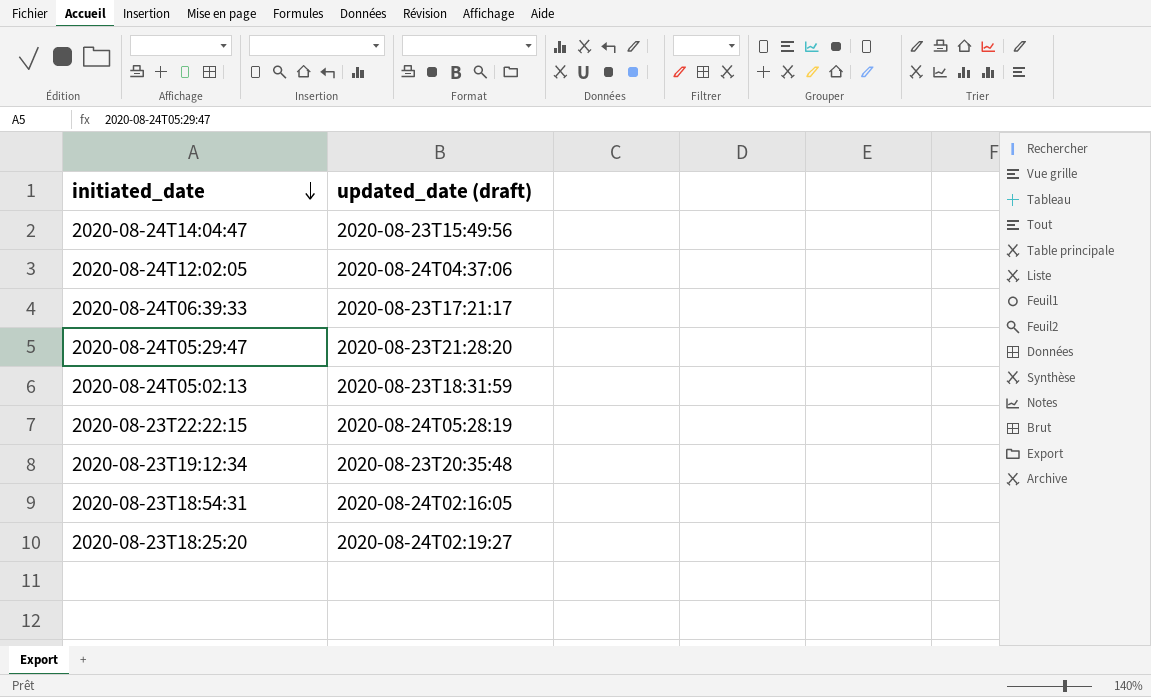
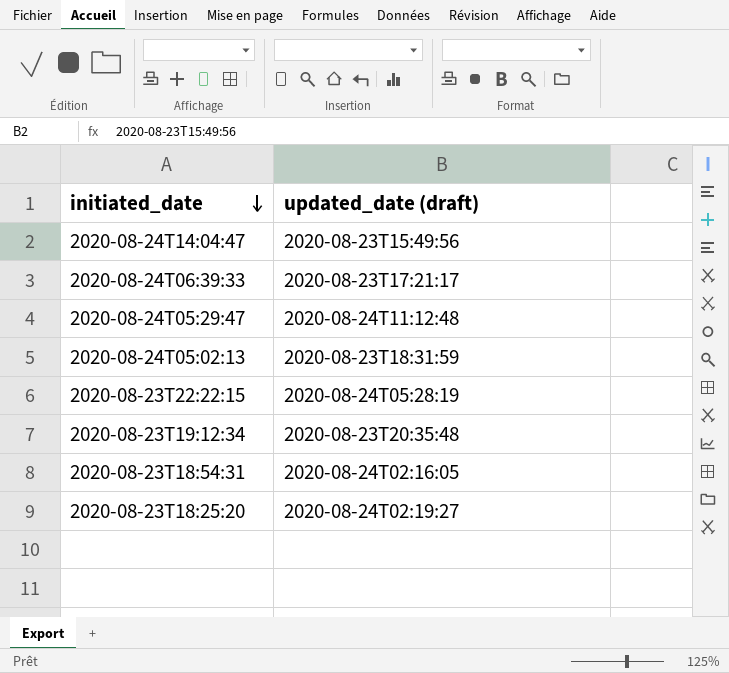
row 2020-08-24T12:02:05: 2020-08-24T04:37:06 -> none
2020-08-24T05:29:47 | updated_date (draft): 2020-08-23T21:28:20 -> 2020-08-24T11:12:48

